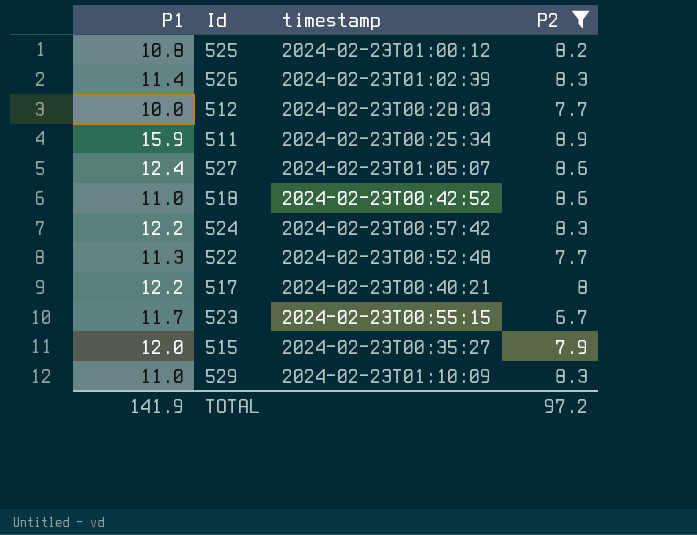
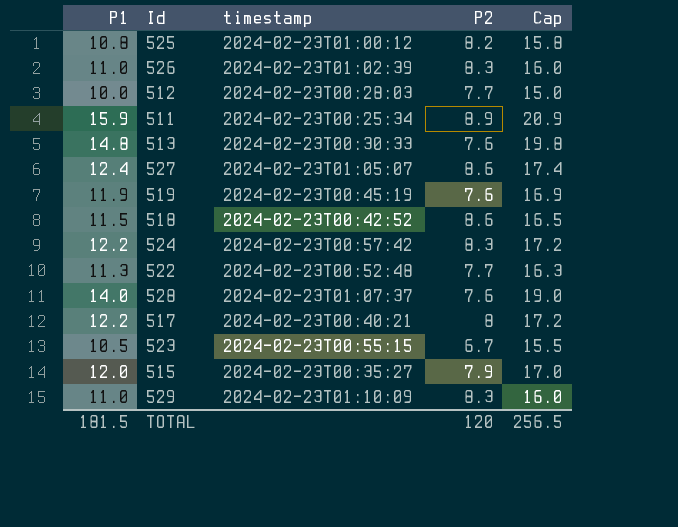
filter: P2 != 7.6 -> none
column Cap | formula: none -> [P1] + 5
526 | P1: 11.4 -> 11.0
518 | P1: 11.0 -> 11.5
523 | P1: 11.7 -> 10.5
TOTAL | P1: 141.9 -> 181.5
TOTAL | P2: 97.2 -> 120

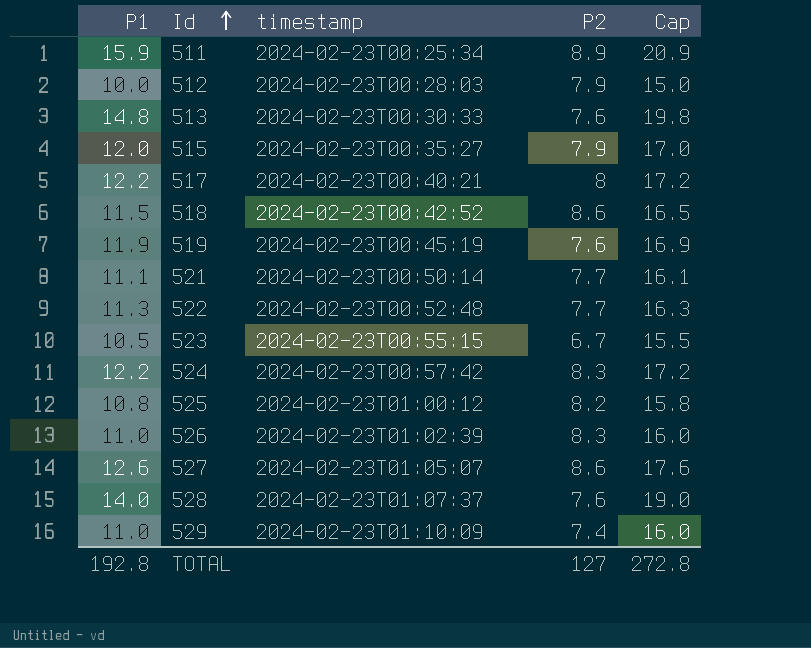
row order: none -> Id ascending
512 | P2: 7.7 -> 7.9
row 521: none -> 11.1 | 2024-02-23T00:50:14 | 7.7 | 16.1
527 | P1: 12.4 -> 12.6
527 | Cap: 17.4 -> 17.6
529 | P2: 8.3 -> 7.4
TOTAL | P1: 181.5 -> 192.8
TOTAL | P2: 120 -> 127
TOTAL | Cap: 256.5 -> 272.8

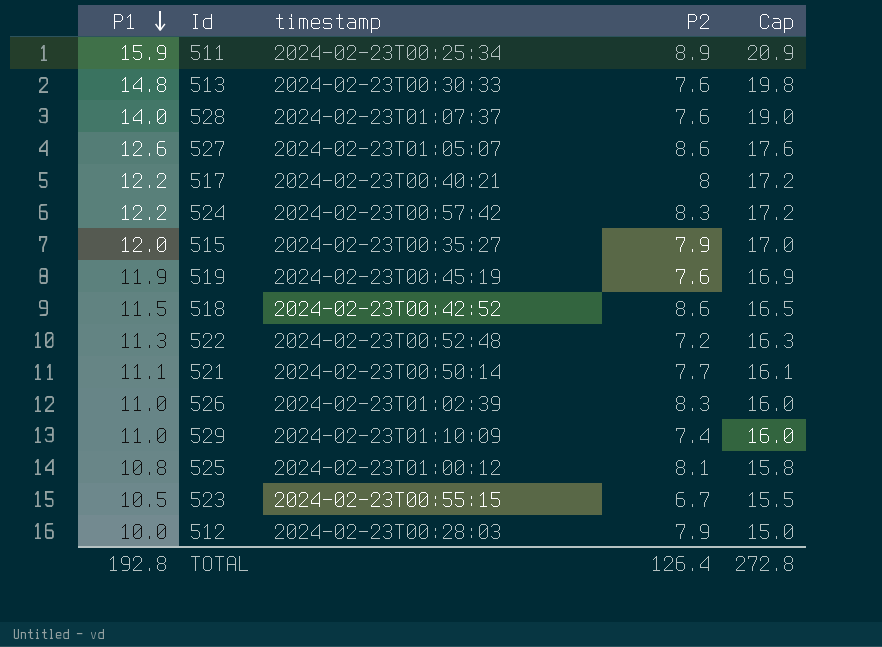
row order: Id ascending -> P1 descending
522 | P2: 7.7 -> 7.2
525 | P2: 8.2 -> 8.1
TOTAL | P2: 127 -> 126.4

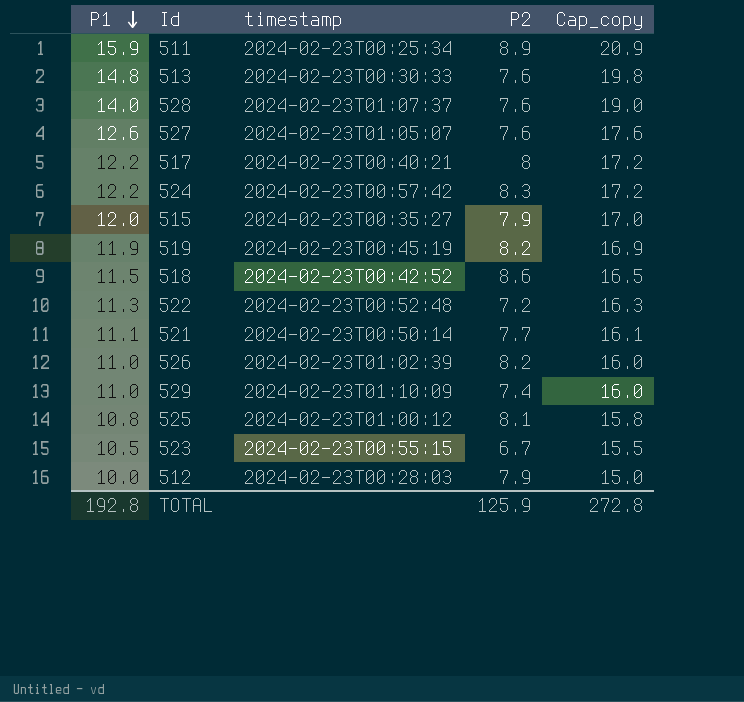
column name: Cap -> Cap_copy
527 | P2: 8.6 -> 7.6
519 | P2: 7.6 -> 8.2
526 | P2: 8.3 -> 8.2
TOTAL | P2: 126.4 -> 125.9

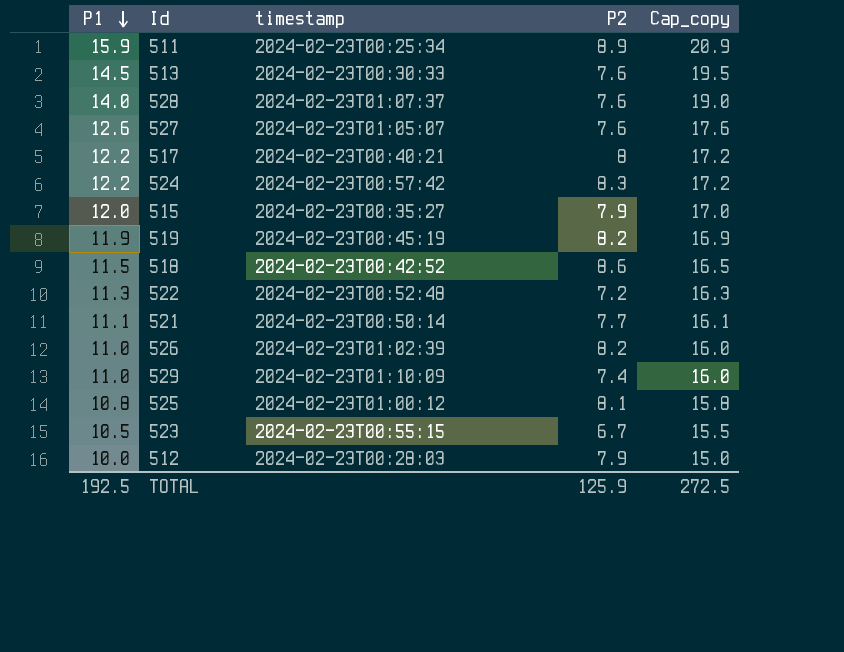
513 | P1: 14.8 -> 14.5
513 | Cap_copy: 19.8 -> 19.5
TOTAL | P1: 192.8 -> 192.5
TOTAL | Cap_copy: 272.8 -> 272.5

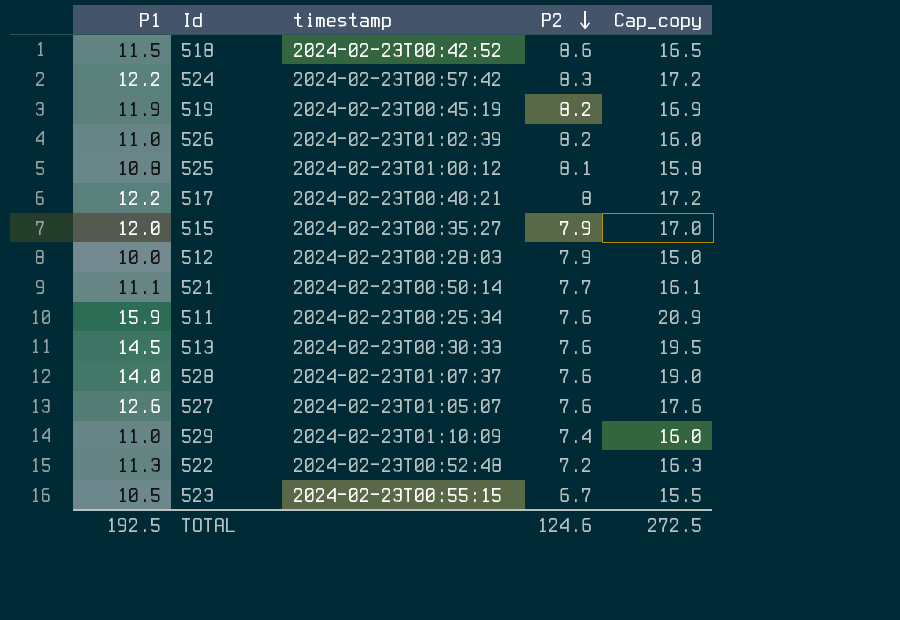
row order: P1 descending -> P2 descending
511 | P2: 8.9 -> 7.6
TOTAL | P2: 125.9 -> 124.6

